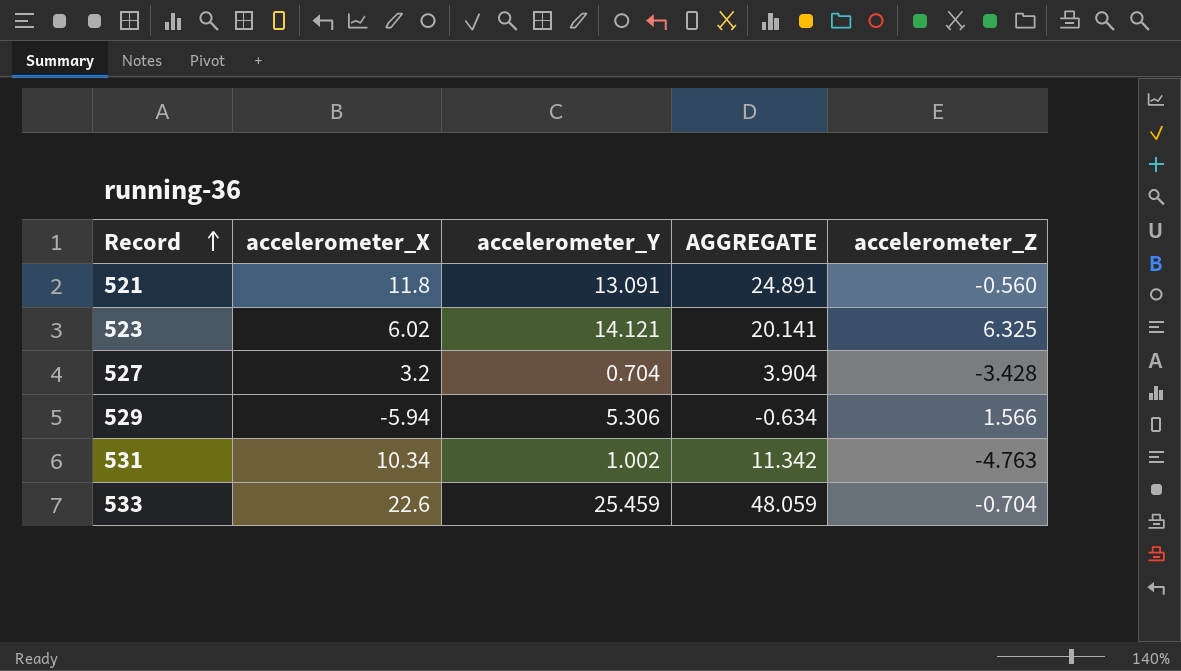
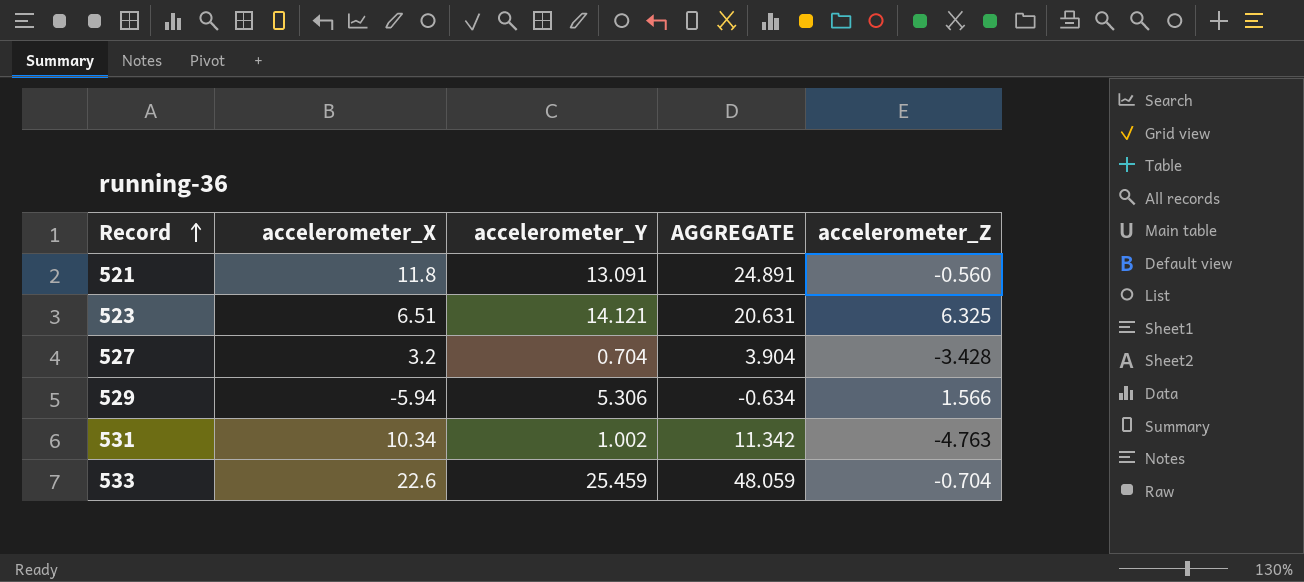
523 | accelerometer_X: 6.02 -> 6.51
523 | AGGREGATE: 20.141 -> 20.631

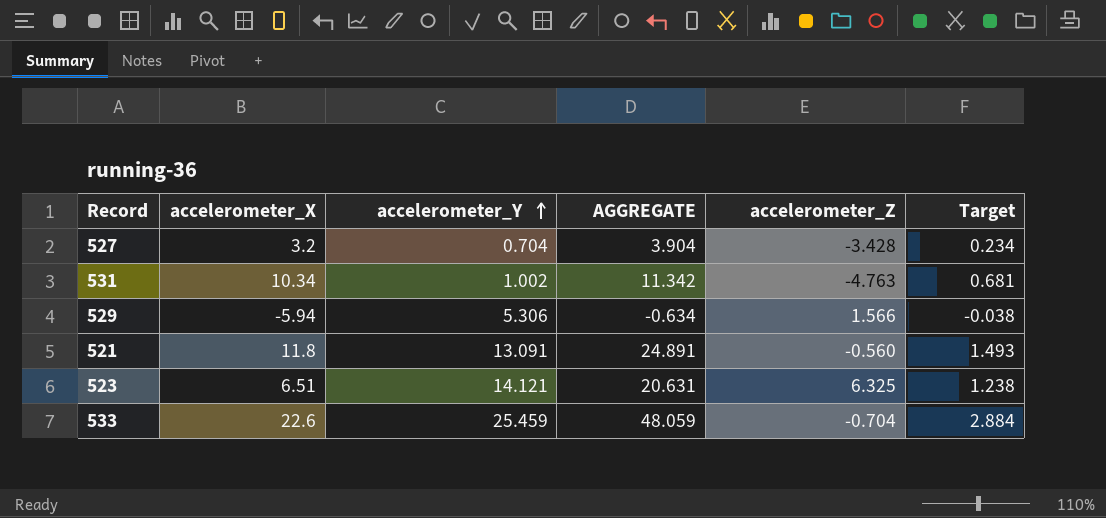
row order: Record ascending -> accelerometer_Y ascending
column Target | formula: none -> [AGGREGATE] * 0.06

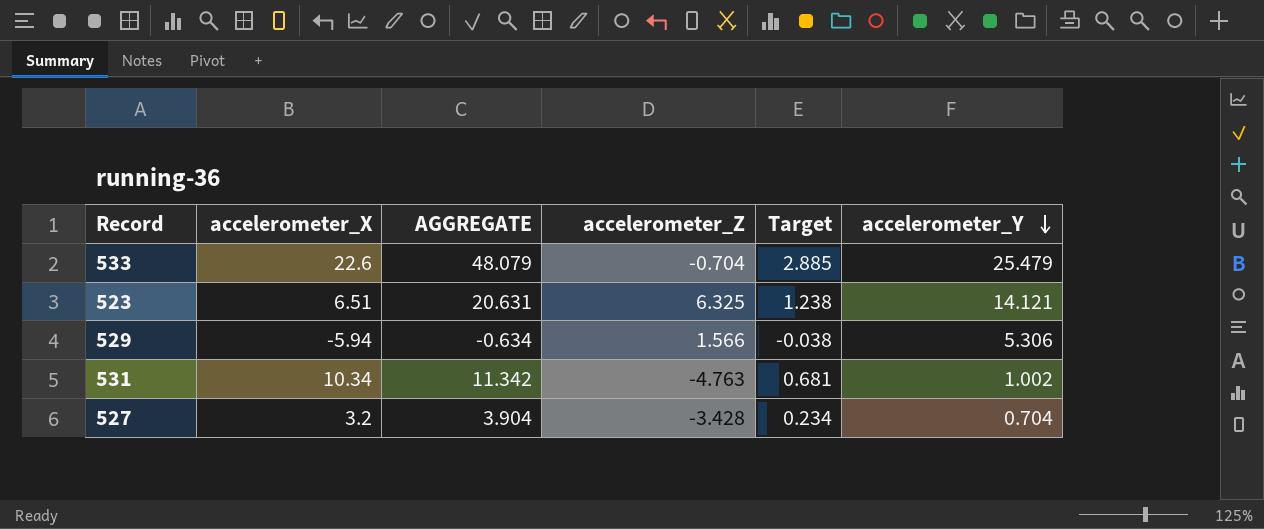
row order: accelerometer_Y ascending -> accelerometer_Y descending
column accelerometer_Y | position: 3 -> 6
row 521: 11.8 | 13.091 | 24.891 | -0.560 | 1.493 -> none
533 | AGGREGATE: 48.059 -> 48.079
533 | Target: 2.884 -> 2.885
533 | accelerometer_Y: 25.459 -> 25.479

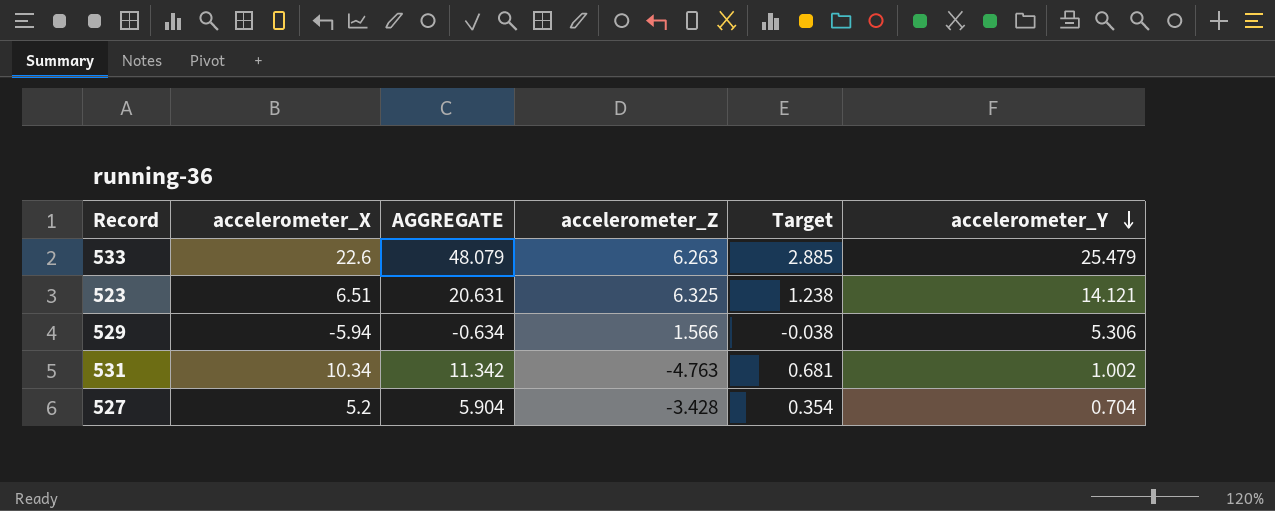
533 | accelerometer_Z: -0.704 -> 6.263
527 | accelerometer_X: 3.2 -> 5.2
527 | AGGREGATE: 3.904 -> 5.904
527 | Target: 0.234 -> 0.354

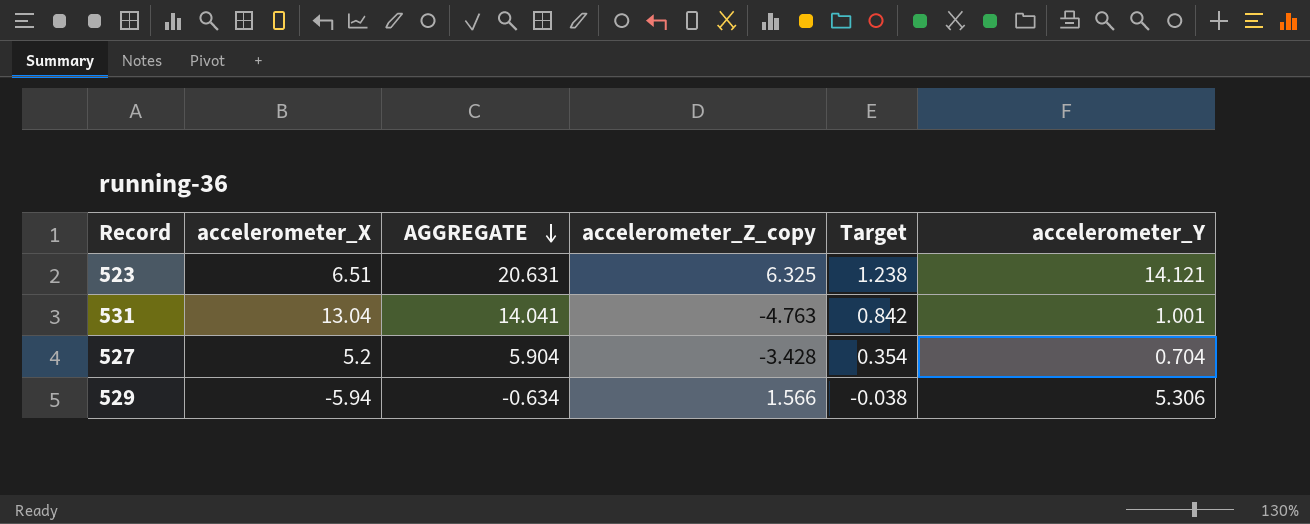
row order: accelerometer_Y descending -> AGGREGATE descending
column name: accelerometer_Z -> accelerometer_Z_copy
row 533: 22.6 | 48.079 | 6.263 | 2.885 | 25.479 -> none
531 | accelerometer_X: 10.34 -> 13.04
531 | AGGREGATE: 11.342 -> 14.041
531 | Target: 0.681 -> 0.842
531 | accelerometer_Y: 1.002 -> 1.001

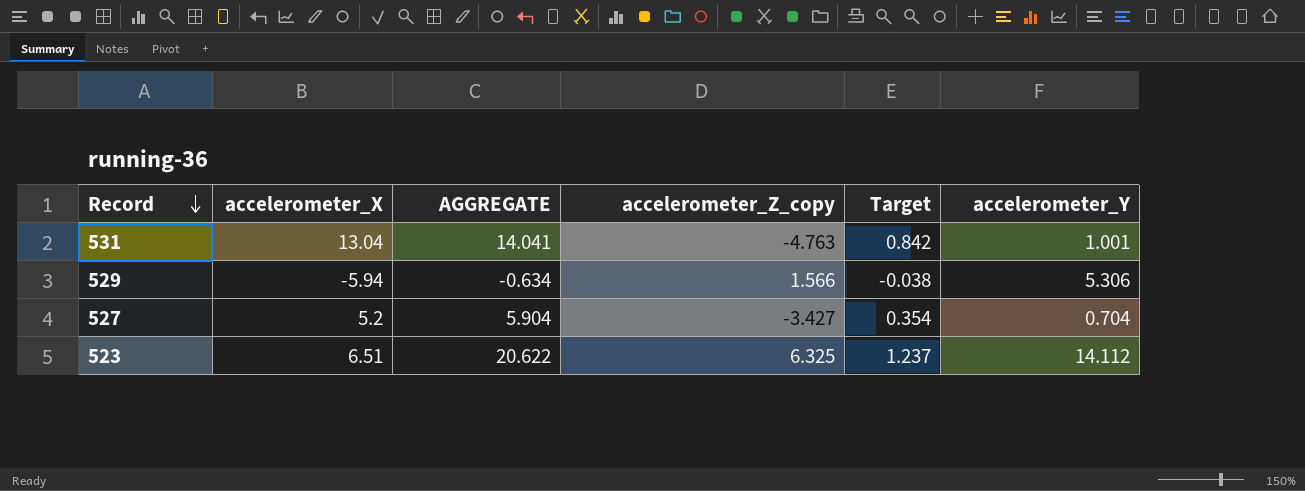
row order: AGGREGATE descending -> Record descending
527 | accelerometer_Z_copy: -3.428 -> -3.427
523 | AGGREGATE: 20.631 -> 20.622
523 | Target: 1.238 -> 1.237
523 | accelerometer_Y: 14.121 -> 14.112

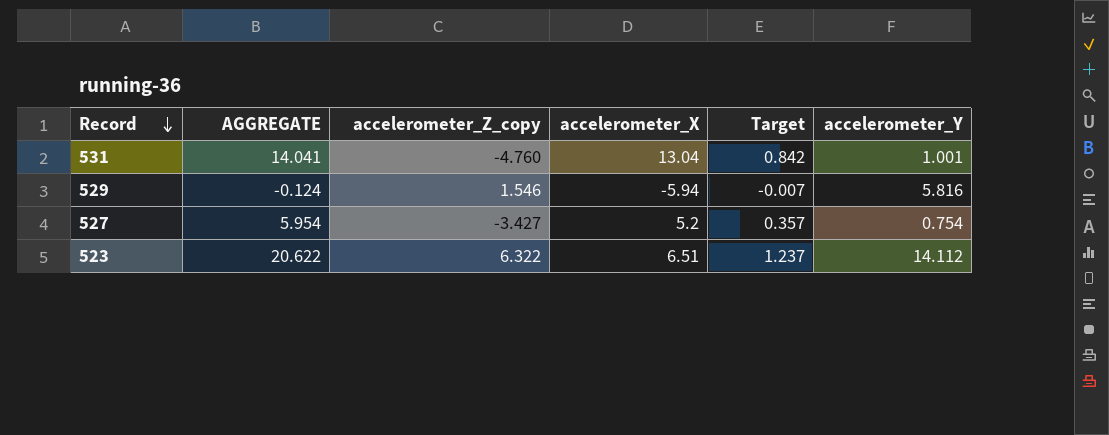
column accelerometer_X | position: 2 -> 4
531 | accelerometer_Z_copy: -4.763 -> -4.760
529 | AGGREGATE: -0.634 -> -0.124
529 | accelerometer_Z_copy: 1.566 -> 1.546
529 | Target: -0.038 -> -0.007
529 | accelerometer_Y: 5.306 -> 5.816
527 | AGGREGATE: 5.904 -> 5.954
527 | Target: 0.354 -> 0.357
527 | accelerometer_Y: 0.704 -> 0.754
523 | accelerometer_Z_copy: 6.325 -> 6.322

